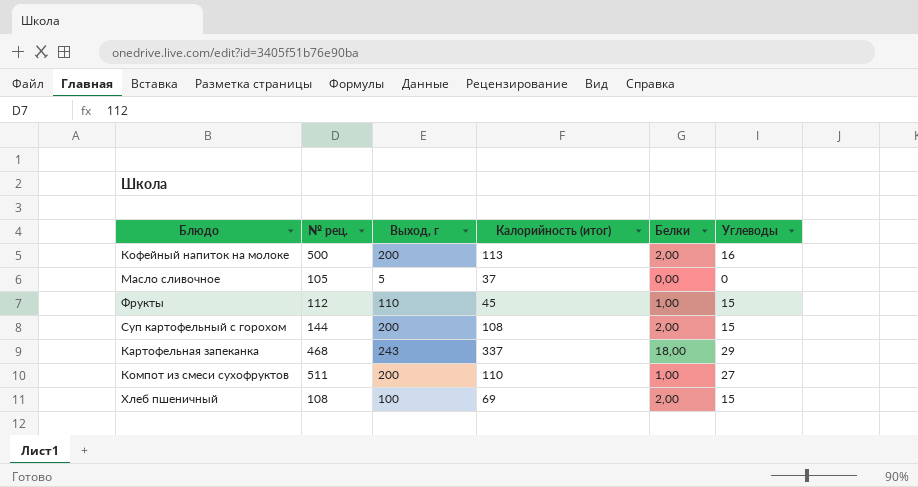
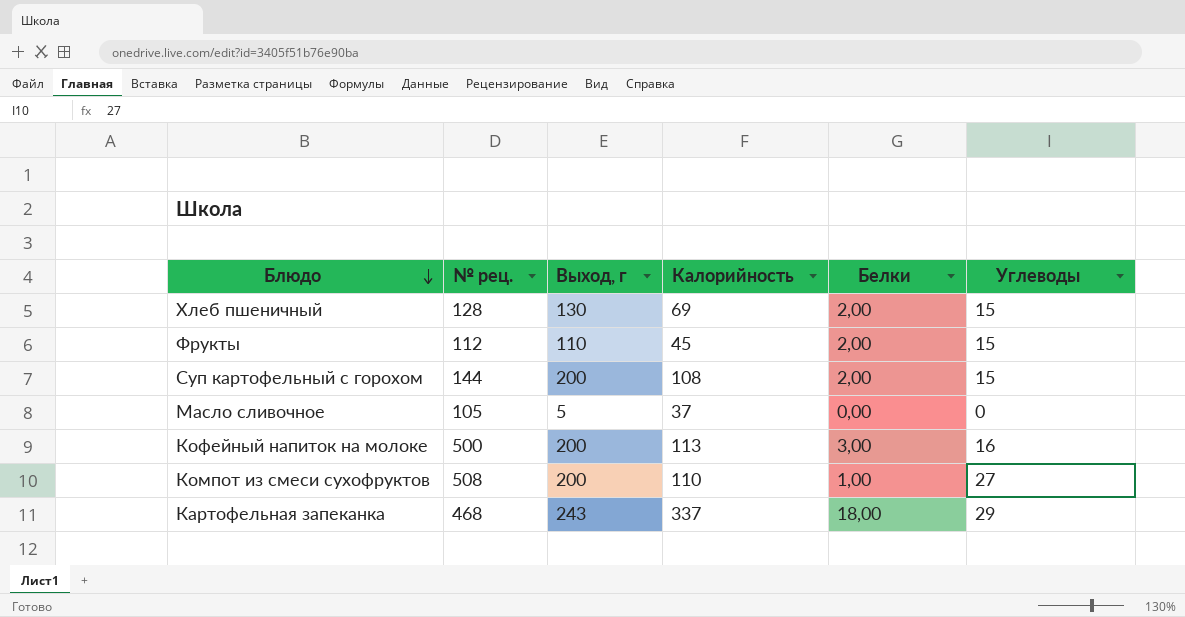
row order: none -> Блюдо descending
column name: Калорийность (итог) -> Калорийность
Хлеб пшеничный | № рец.: 108 -> 128
Хлеб пшеничный | Выход, г: 100 -> 130
Фрукты | Белки: 1,00 -> 2,00
Кофейный напиток на молоке | Белки: 2,00 -> 3,00
Компот из смеси сухофруктов | № рец.: 511 -> 508

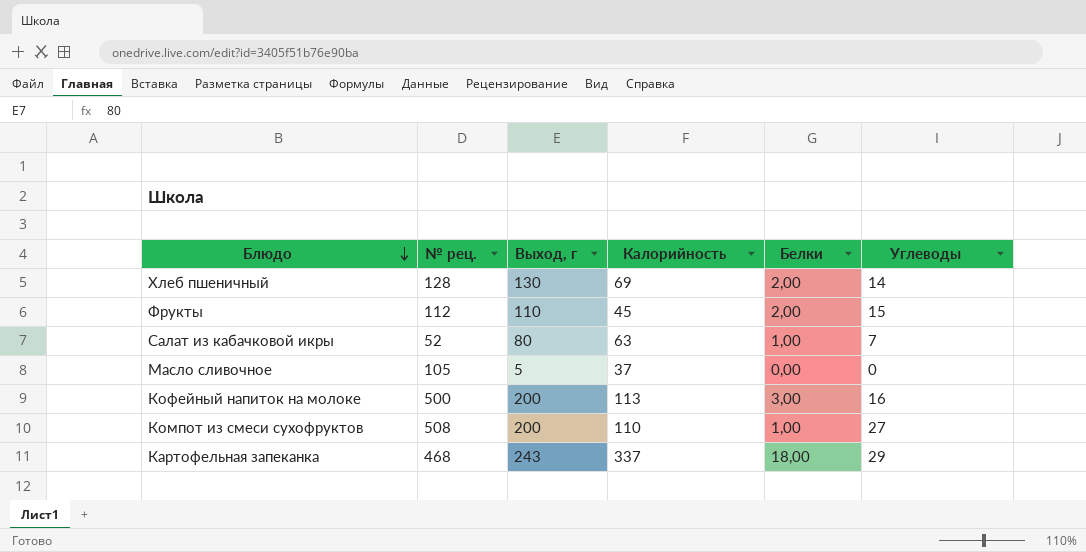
row Суп картофельный с горохом: 144 | 200 | 108 | 2,00 | 15 -> none
Хлеб пшеничный | Углеводы: 15 -> 14
row Салат из кабачковой икры: none -> 52 | 80 | 63 | 1,00 | 7

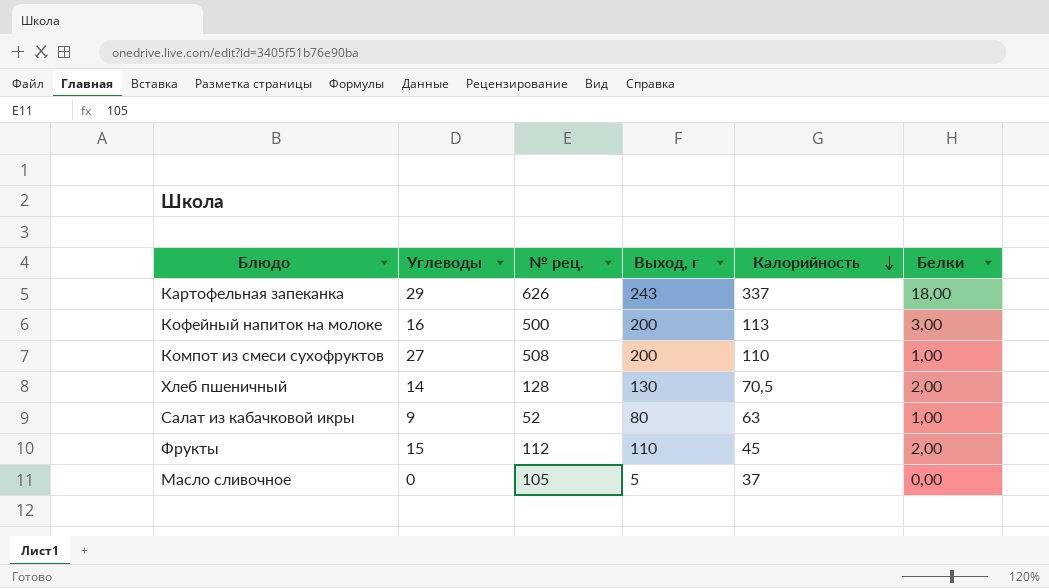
row order: Блюдо descending -> Калорийность descending
column Углеводы | position: 6 -> 2
Картофельная запеканка | № рец.: 468 -> 626
Хлеб пшеничный | Калорийность: 69 -> 70,5
Салат из кабачковой икры | Углеводы: 7 -> 9

